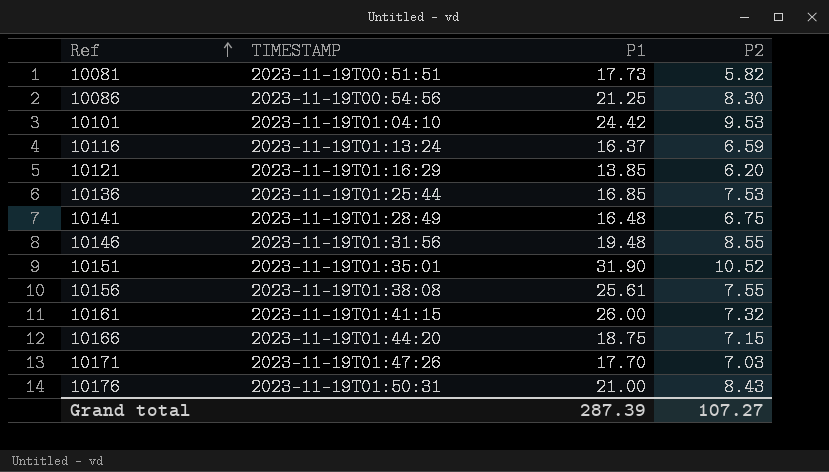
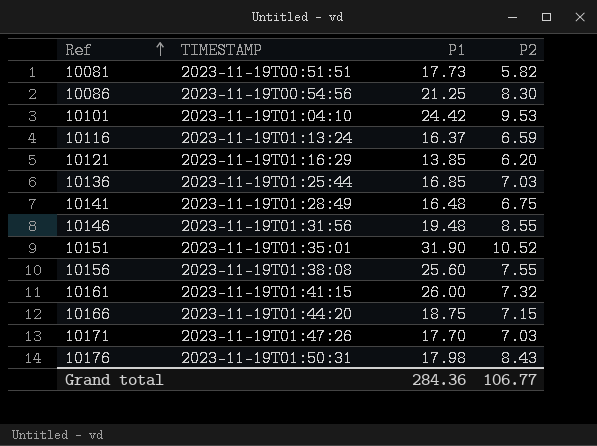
10136 | P2: 7.53 -> 7.03
10156 | P1: 25.61 -> 25.60
10176 | P1: 21.00 -> 17.98
Grand total | P1: 287.39 -> 284.36
Grand total | P2: 107.27 -> 106.77

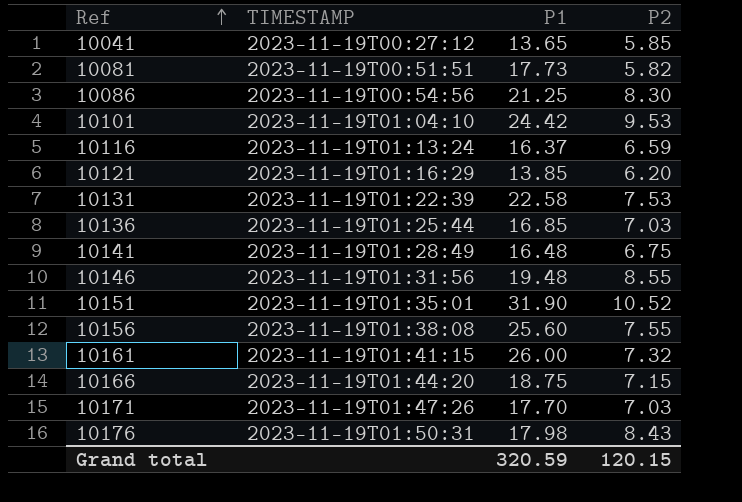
row 10041: none -> 2023-11-19T00:27:12 | 13.65 | 5.85
row 10131: none -> 2023-11-19T01:22:39 | 22.58 | 7.53
Grand total | P1: 284.36 -> 320.59
Grand total | P2: 106.77 -> 120.15

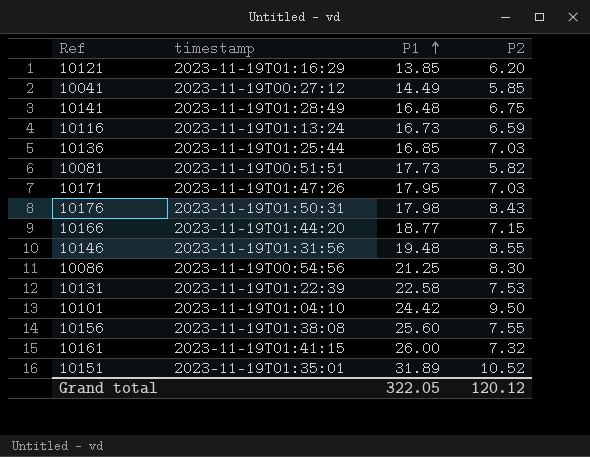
row order: Ref ascending -> P1 ascending
column name: TIMESTAMP -> timestamp
10041 | P1: 13.65 -> 14.49
10116 | P1: 16.37 -> 16.73
10171 | P1: 17.70 -> 17.95
10166 | P1: 18.75 -> 18.77
10101 | P2: 9.53 -> 9.50
10151 | P1: 31.90 -> 31.89
Grand total | P1: 320.59 -> 322.05
Grand total | P2: 120.15 -> 120.12

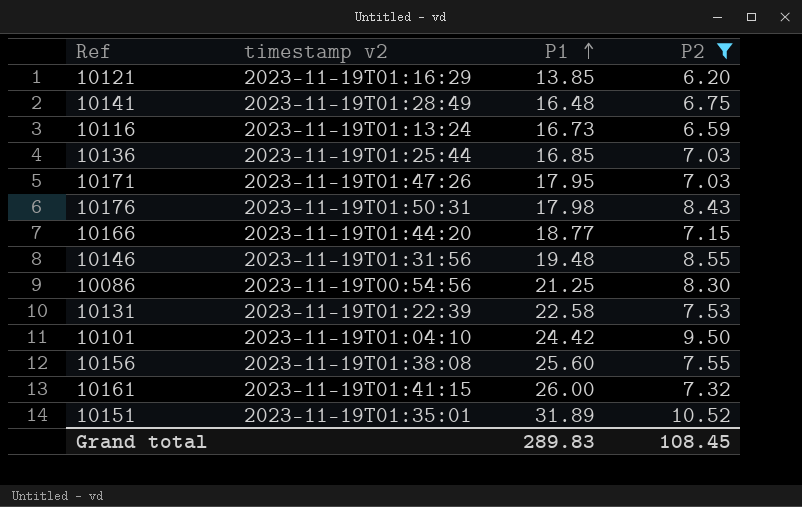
filter: none -> P2 >= 6.20
column name: timestamp -> timestamp v2
Grand total | P1: 322.05 -> 289.83
Grand total | P2: 120.12 -> 108.45

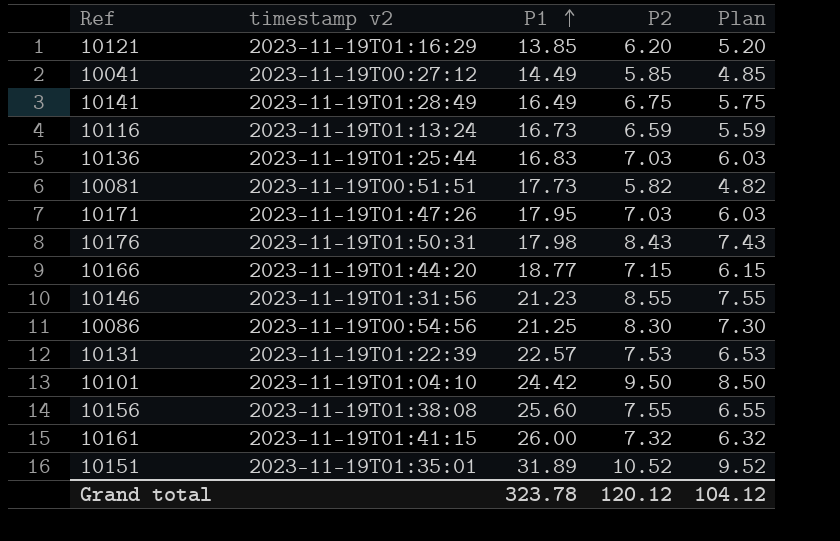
filter: P2 >= 6.20 -> none
column Plan | formula: none -> [P2] - 1
10141 | P1: 16.48 -> 16.49
10136 | P1: 16.85 -> 16.83
10146 | P1: 19.48 -> 21.23
10131 | P1: 22.58 -> 22.57
Grand total | P1: 289.83 -> 323.78
Grand total | P2: 108.45 -> 120.12

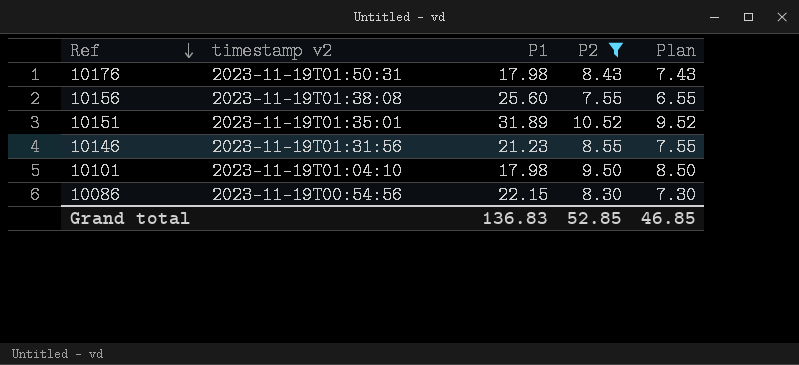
filter: none -> P2 >= 7.55
row order: P1 ascending -> Ref descending
10101 | P1: 24.42 -> 17.98
10086 | P1: 21.25 -> 22.15
Grand total | P1: 323.78 -> 136.83
Grand total | P2: 120.12 -> 52.85
Grand total | Plan: 104.12 -> 46.85

